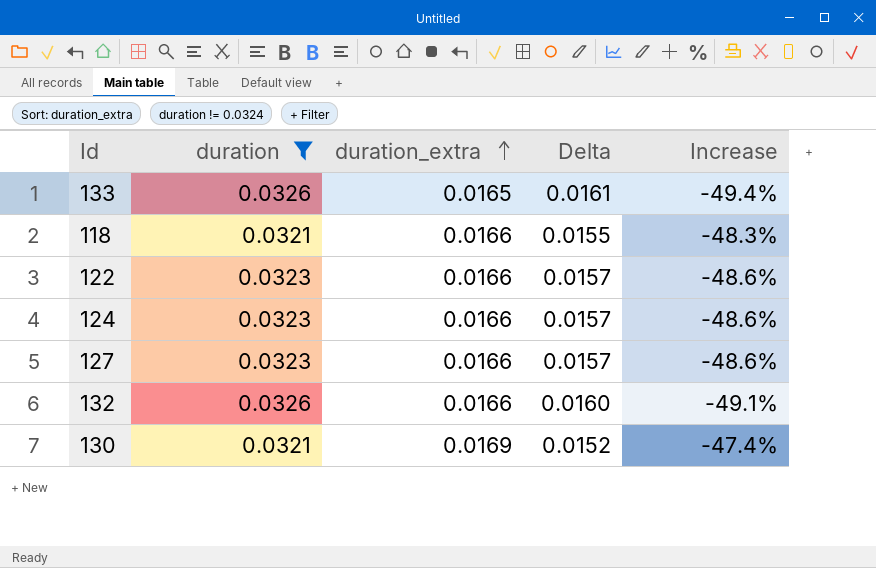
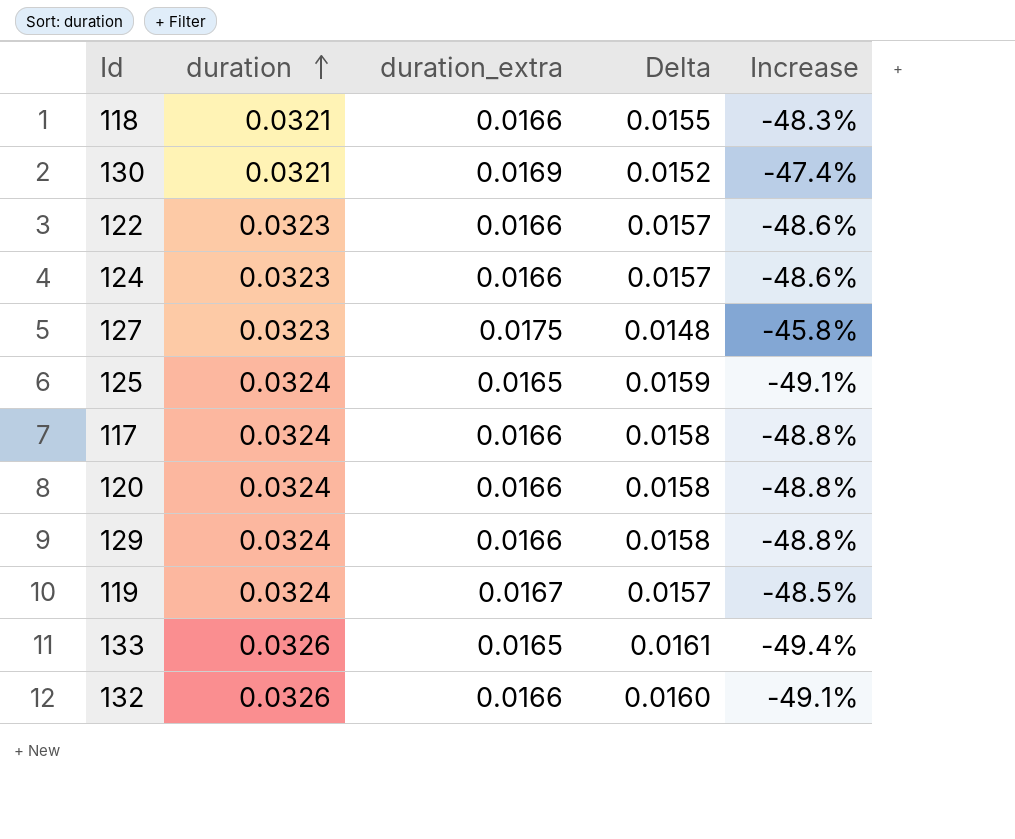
filter: duration != 0.0324 -> none
row order: duration_extra ascending -> duration ascending
127 | duration_extra: 0.0166 -> 0.0175
127 | Delta: 0.0157 -> 0.0148
127 | Increase: -48.6% -> -45.8%

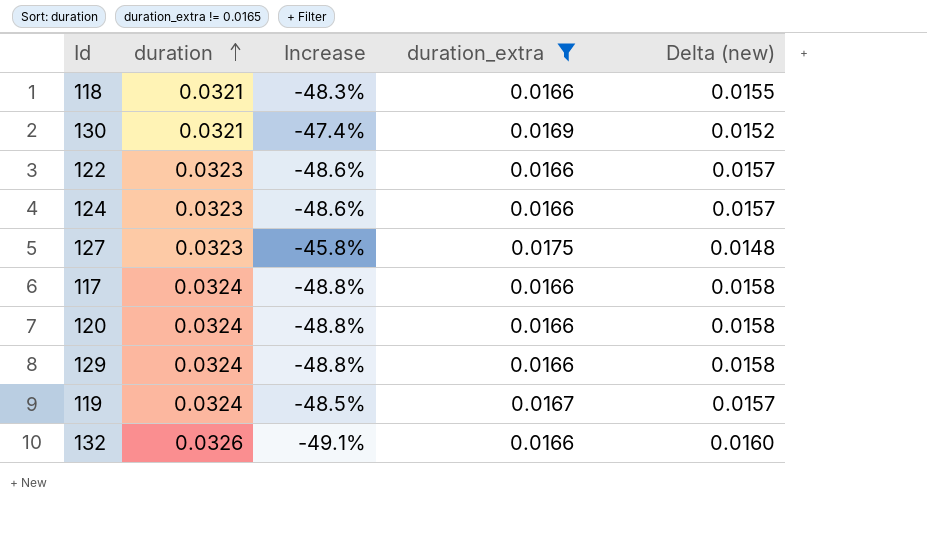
filter: none -> duration_extra != 0.0165
column Increase | position: 5 -> 3
column name: Delta -> Delta (new)

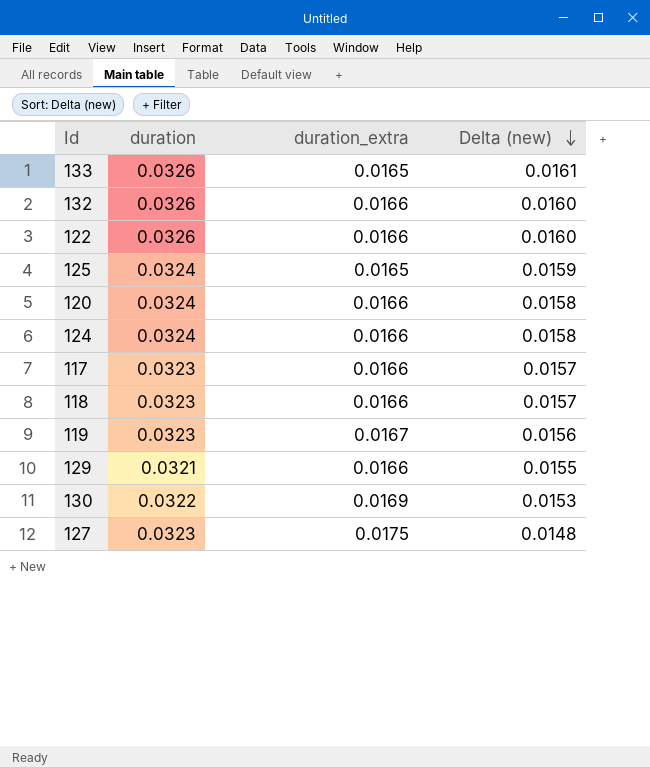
filter: duration_extra != 0.0165 -> none
row order: duration ascending -> Delta (new) descending
column Increase | formula: ([duration_extra] - [duration]) / [duration] -> none
122 | duration: 0.0323 -> 0.0326
122 | Delta (new): 0.0157 -> 0.0160
124 | duration: 0.0323 -> 0.0324
124 | Delta (new): 0.0157 -> 0.0158
117 | duration: 0.0324 -> 0.0323
117 | Delta (new): 0.0158 -> 0.0157
118 | duration: 0.0321 -> 0.0323
118 | Delta (new): 0.0155 -> 0.0157
119 | duration: 0.0324 -> 0.0323
119 | Delta (new): 0.0157 -> 0.0156
129 | duration: 0.0324 -> 0.0321
129 | Delta (new): 0.0158 -> 0.0155
130 | duration: 0.0321 -> 0.0322
130 | Delta (new): 0.0152 -> 0.0153

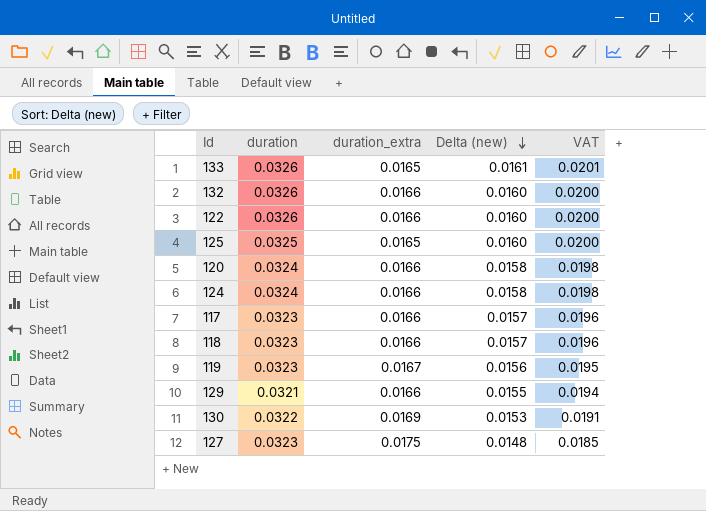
column VAT | formula: none -> [Delta (new)] * 1.25
125 | duration: 0.0324 -> 0.0325
125 | Delta (new): 0.0159 -> 0.0160

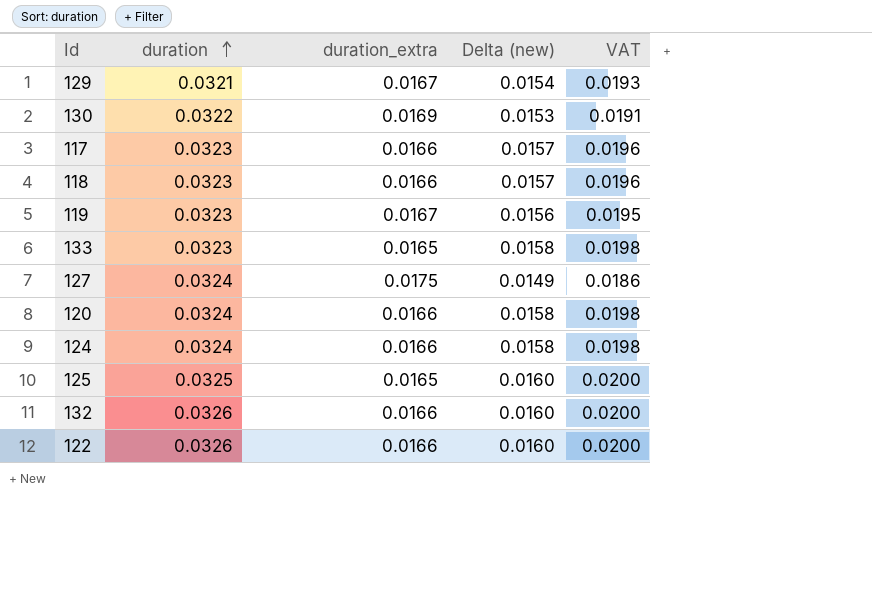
row order: Delta (new) descending -> duration ascending
129 | duration_extra: 0.0166 -> 0.0167
129 | Delta (new): 0.0155 -> 0.0154
129 | VAT: 0.0194 -> 0.0193
133 | duration: 0.0326 -> 0.0323
133 | Delta (new): 0.0161 -> 0.0158
133 | VAT: 0.0201 -> 0.0198
127 | duration: 0.0323 -> 0.0324
127 | Delta (new): 0.0148 -> 0.0149
127 | VAT: 0.0185 -> 0.0186

